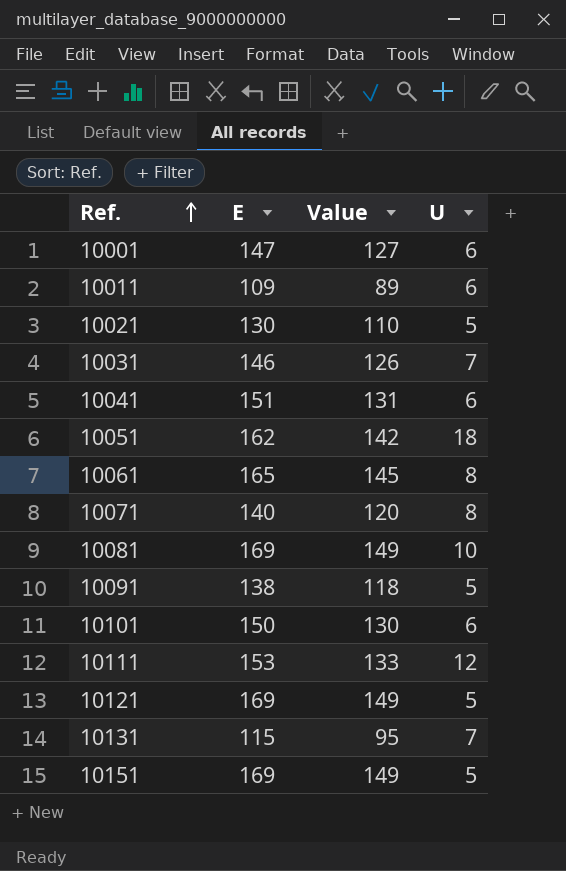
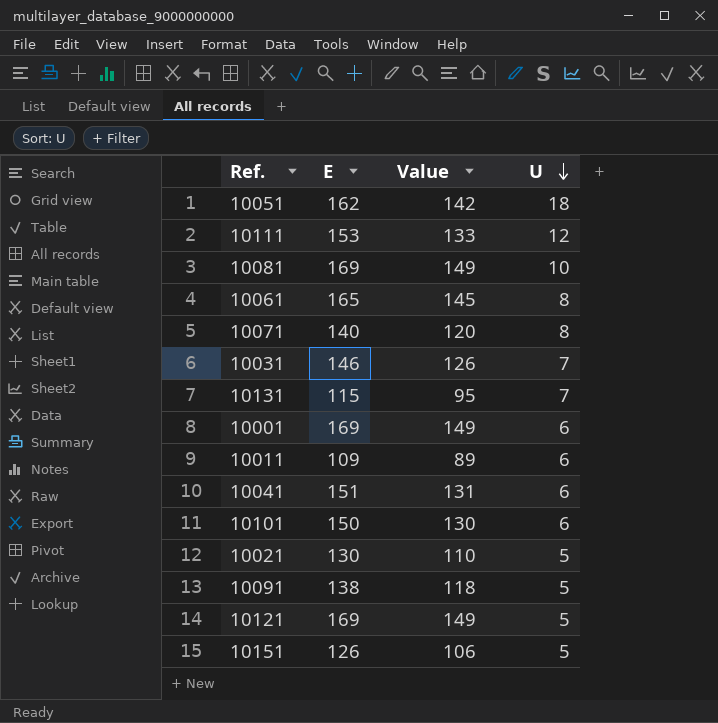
row order: Ref. ascending -> U descending
10001 | E: 147 -> 169
10001 | Value: 127 -> 149
10151 | E: 169 -> 126
10151 | Value: 149 -> 106

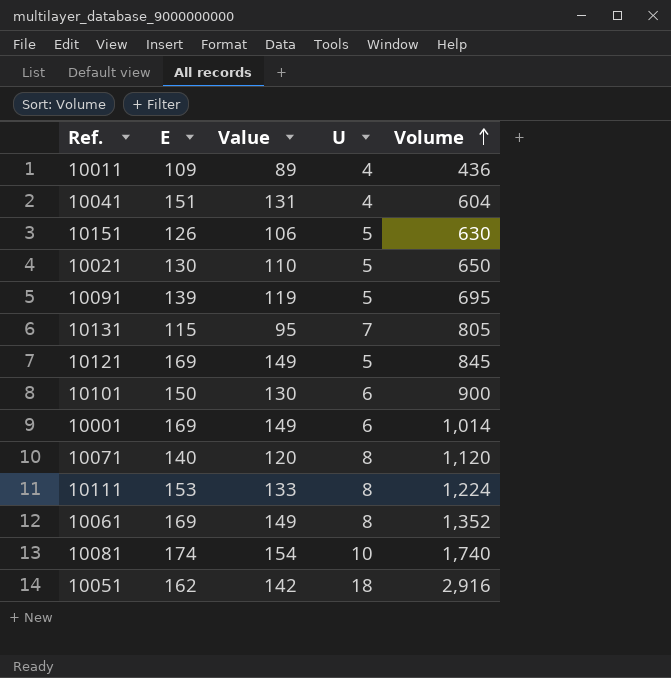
row order: U descending -> Volume ascending
column Volume | formula: none -> [E] * [U]
row 10031: 146 | 126 | 7 -> none
10011 | U: 6 -> 4
10041 | U: 6 -> 4
10091 | E: 138 -> 139
10091 | Value: 118 -> 119
10111 | U: 12 -> 8
10061 | E: 165 -> 169
10061 | Value: 145 -> 149
10081 | E: 169 -> 174
10081 | Value: 149 -> 154

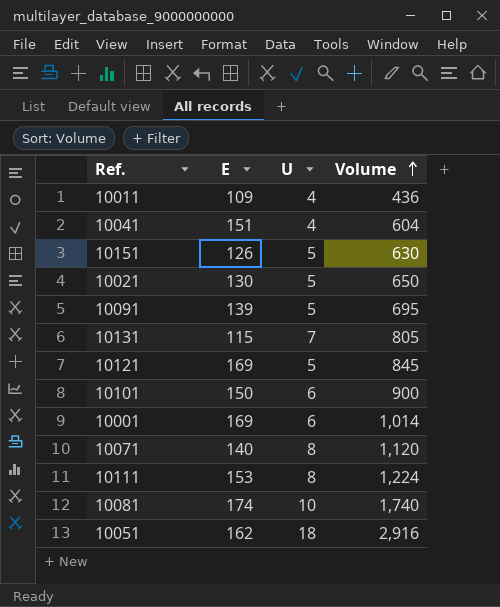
column Value | formula: [E] - 20 -> none
row 10061: 169 | 149 | 8 | 1,352 -> none

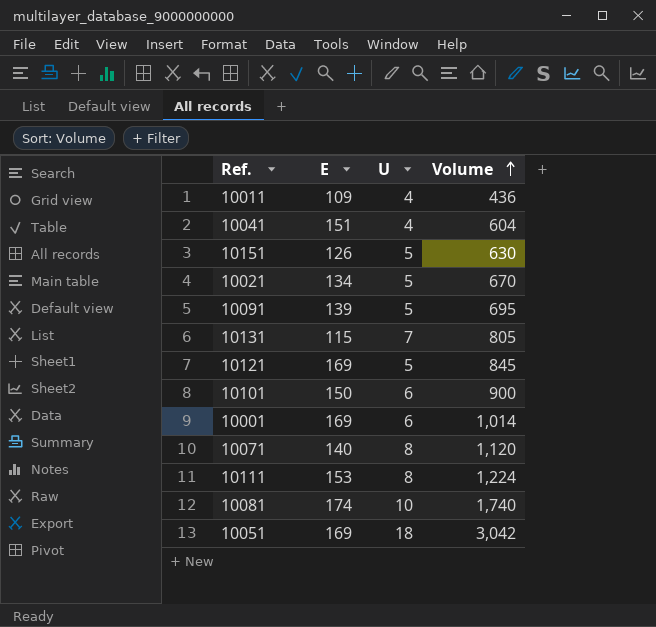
10021 | E: 130 -> 134
10021 | Volume: 650 -> 670
10051 | E: 162 -> 169
10051 | Volume: 2,916 -> 3,042

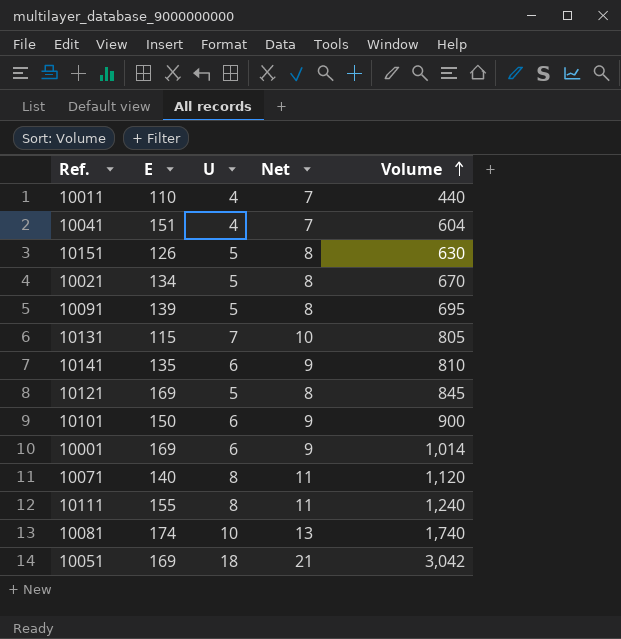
column Net | formula: none -> [U] + 3
10011 | E: 109 -> 110
10011 | Volume: 436 -> 440
row 10141: none -> 135 | 6 | 9 | 810
10111 | E: 153 -> 155
10111 | Volume: 1,224 -> 1,240

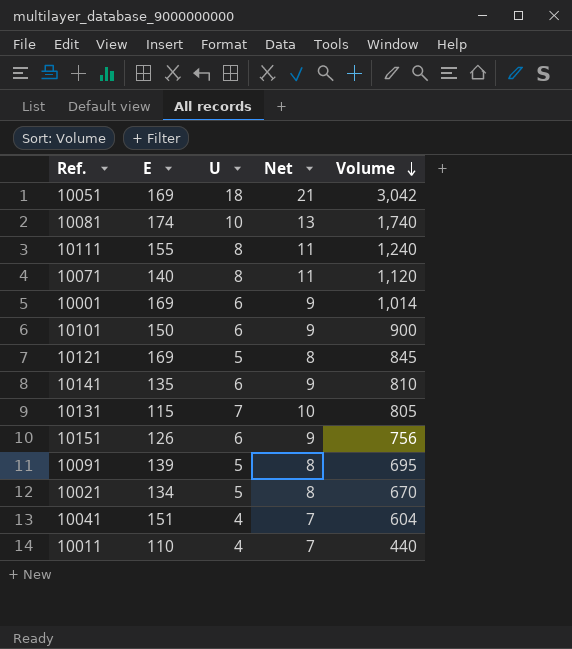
row order: Volume ascending -> Volume descending
10151 | U: 5 -> 6
10151 | Net: 8 -> 9
10151 | Volume: 630 -> 756

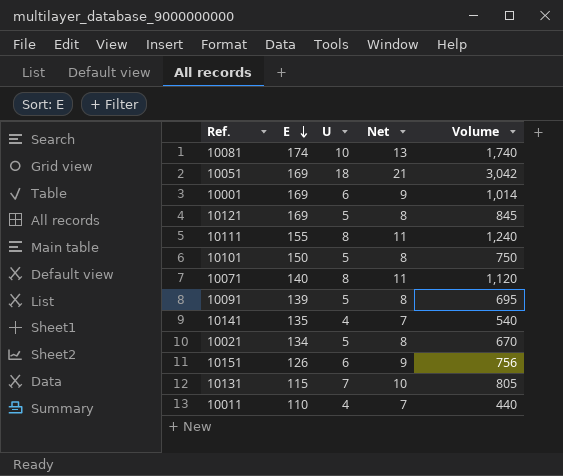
row order: Volume descending -> E descending
row 10041: 151 | 4 | 7 | 604 -> none
10101 | U: 6 -> 5
10101 | Net: 9 -> 8
10101 | Volume: 900 -> 750
10141 | U: 6 -> 4
10141 | Net: 9 -> 7
10141 | Volume: 810 -> 540

